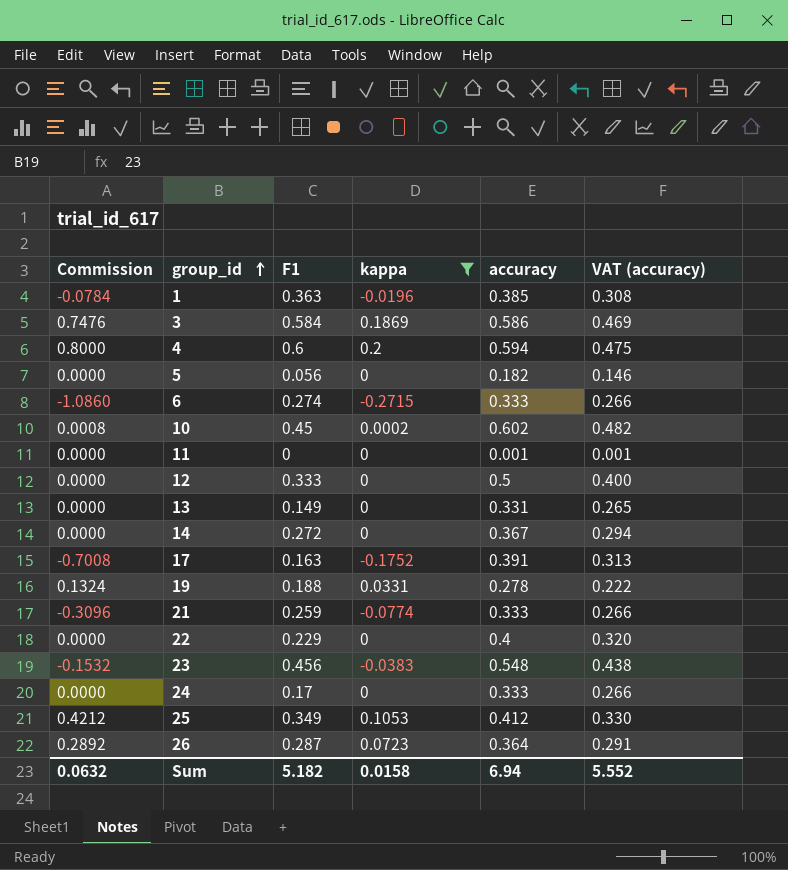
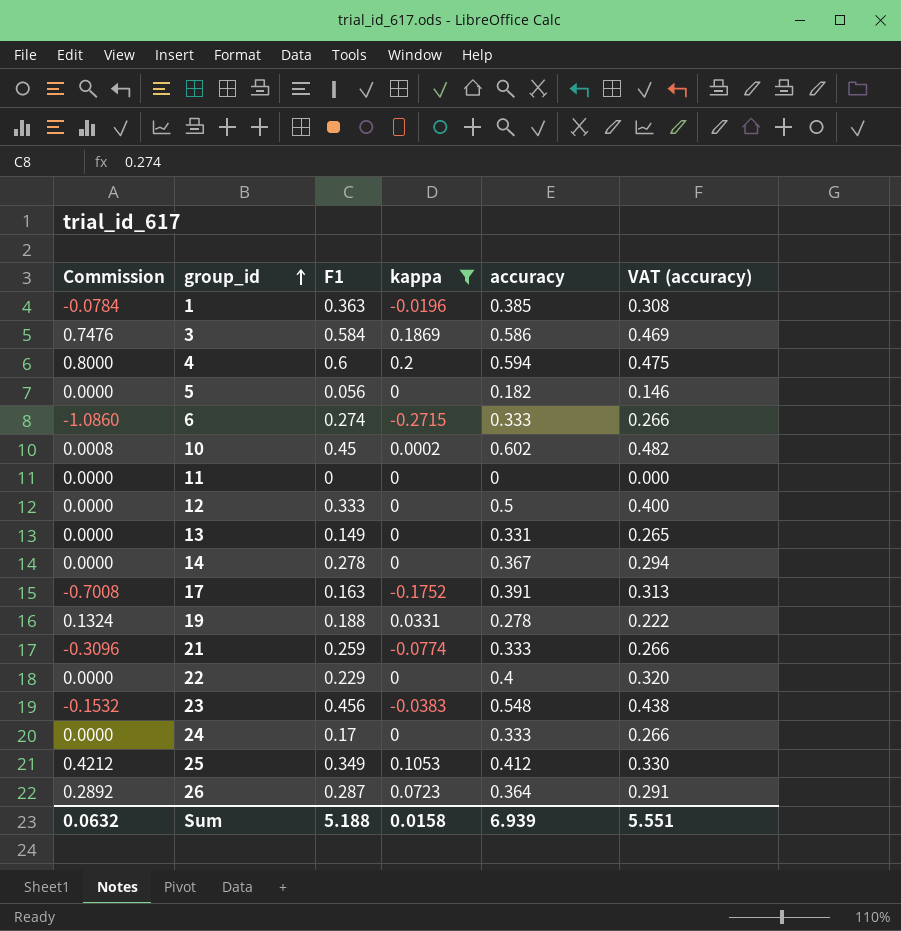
11 | accuracy: 0.001 -> 0
11 | VAT (accuracy): 0.001 -> 0.000
14 | F1: 0.272 -> 0.278
Sum | F1: 5.182 -> 5.188
Sum | accuracy: 6.94 -> 6.939
Sum | VAT (accuracy): 5.552 -> 5.551

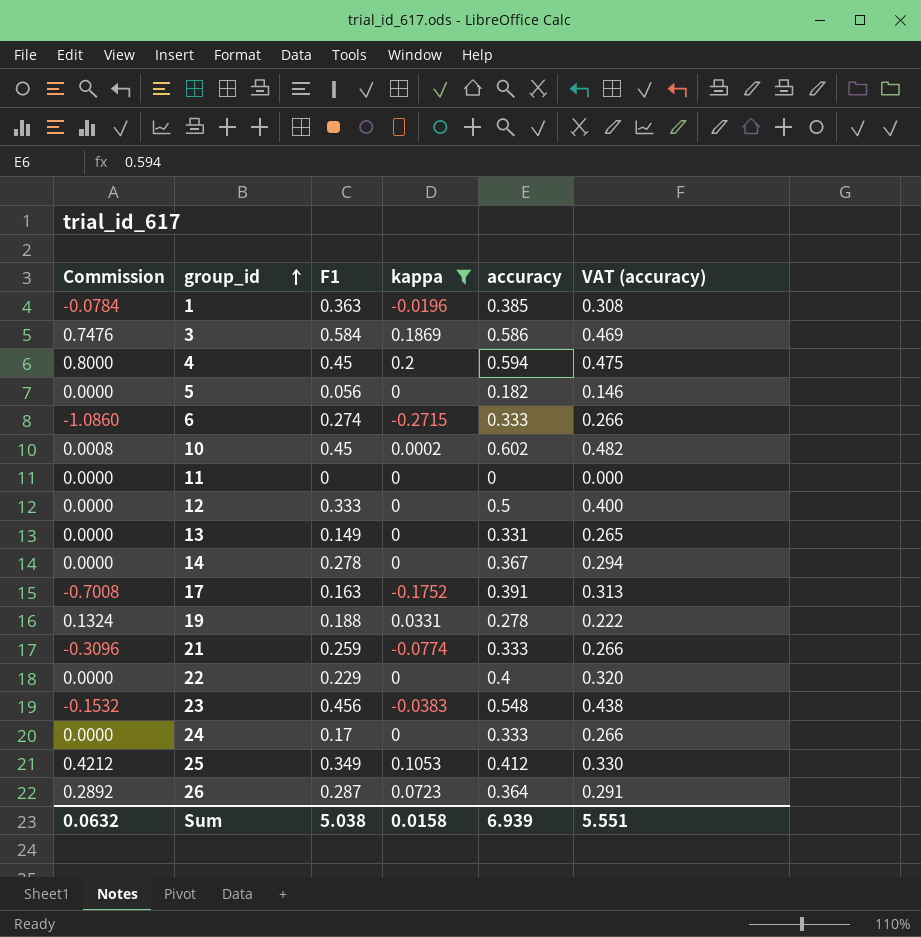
4 | F1: 0.6 -> 0.45
Sum | F1: 5.188 -> 5.038

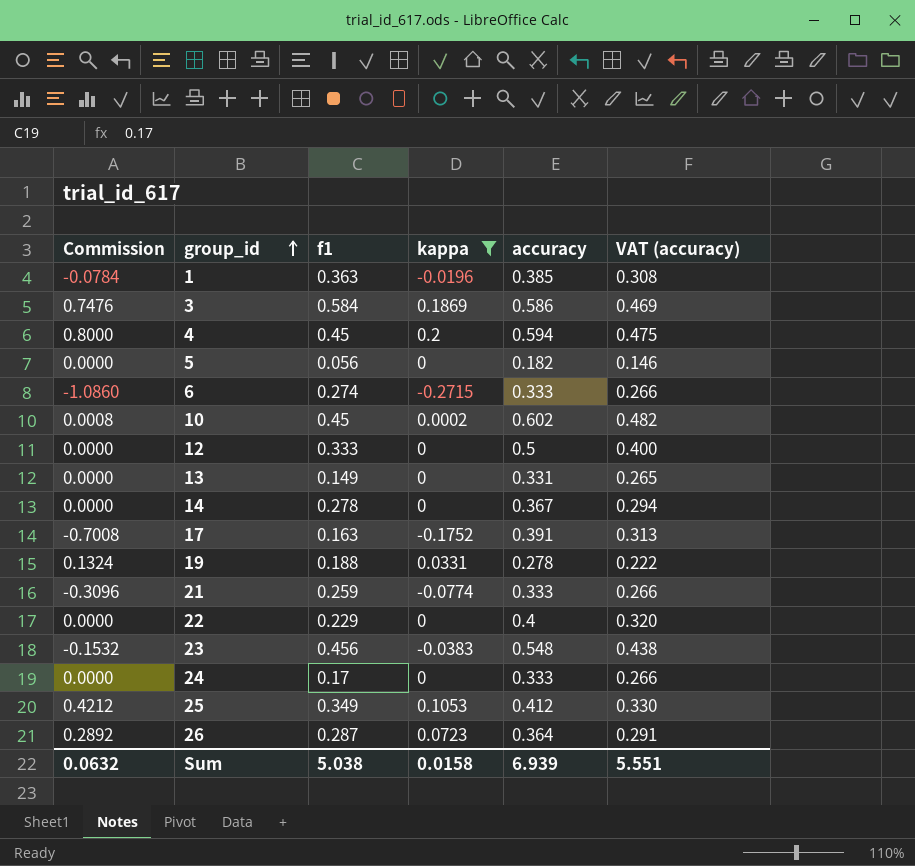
column name: F1 -> f1
row 11: 0.0000 | 0 | 0 | 0 | 0.000 -> none

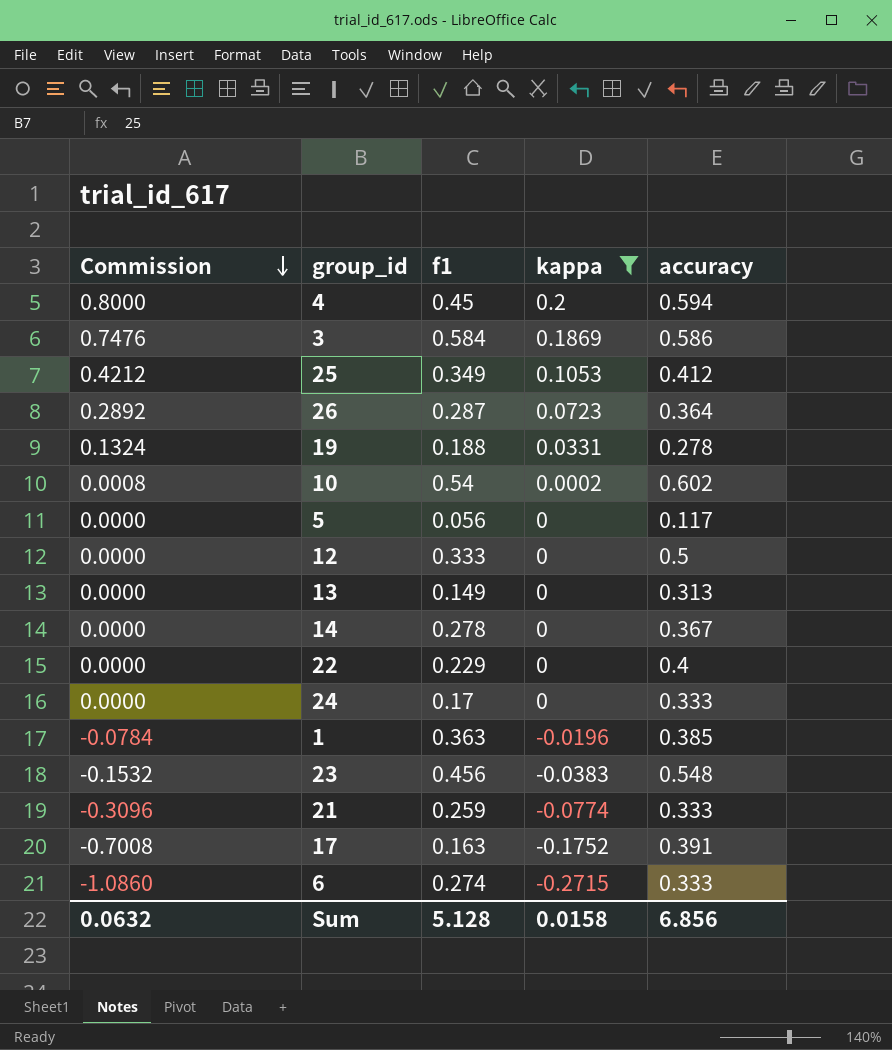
row order: group_id ascending -> Commission descending
column VAT (accuracy) | formula: [accuracy] * 0.8 -> none
10 | f1: 0.45 -> 0.54
5 | accuracy: 0.182 -> 0.117
13 | accuracy: 0.331 -> 0.313
Sum | f1: 5.038 -> 5.128
Sum | accuracy: 6.939 -> 6.856

